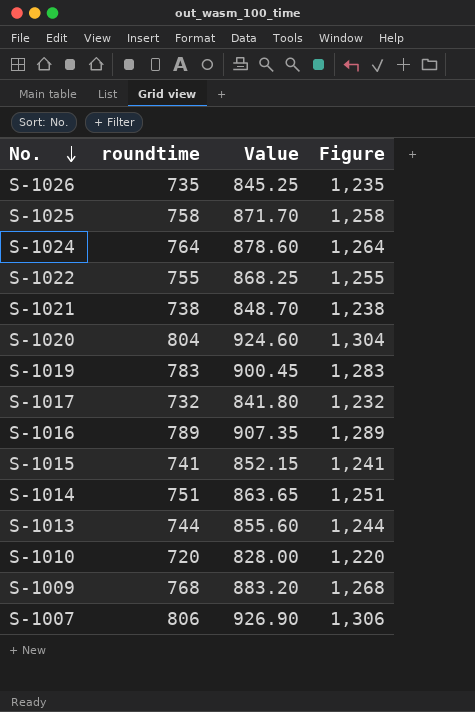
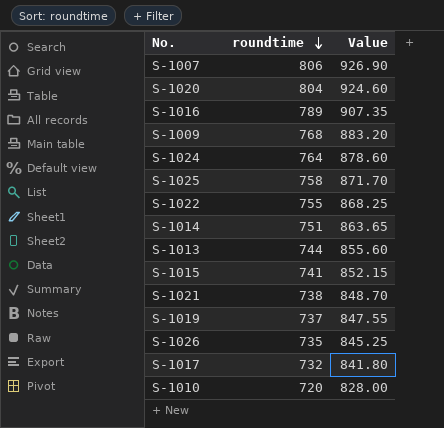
row order: No. descending -> roundtime descending
column Figure | formula: [roundtime] + 500 -> none
S-1019 | roundtime: 783 -> 737
S-1019 | Value: 900.45 -> 847.55

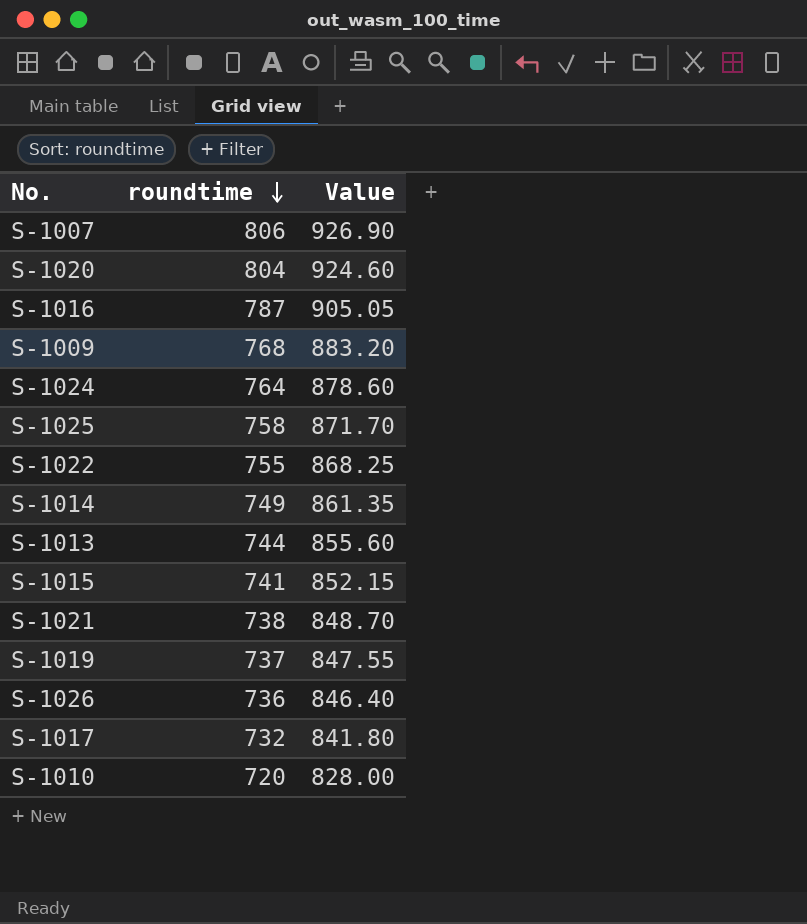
S-1016 | roundtime: 789 -> 787
S-1016 | Value: 907.35 -> 905.05
S-1014 | roundtime: 751 -> 749
S-1014 | Value: 863.65 -> 861.35
S-1026 | roundtime: 735 -> 736
S-1026 | Value: 845.25 -> 846.40

